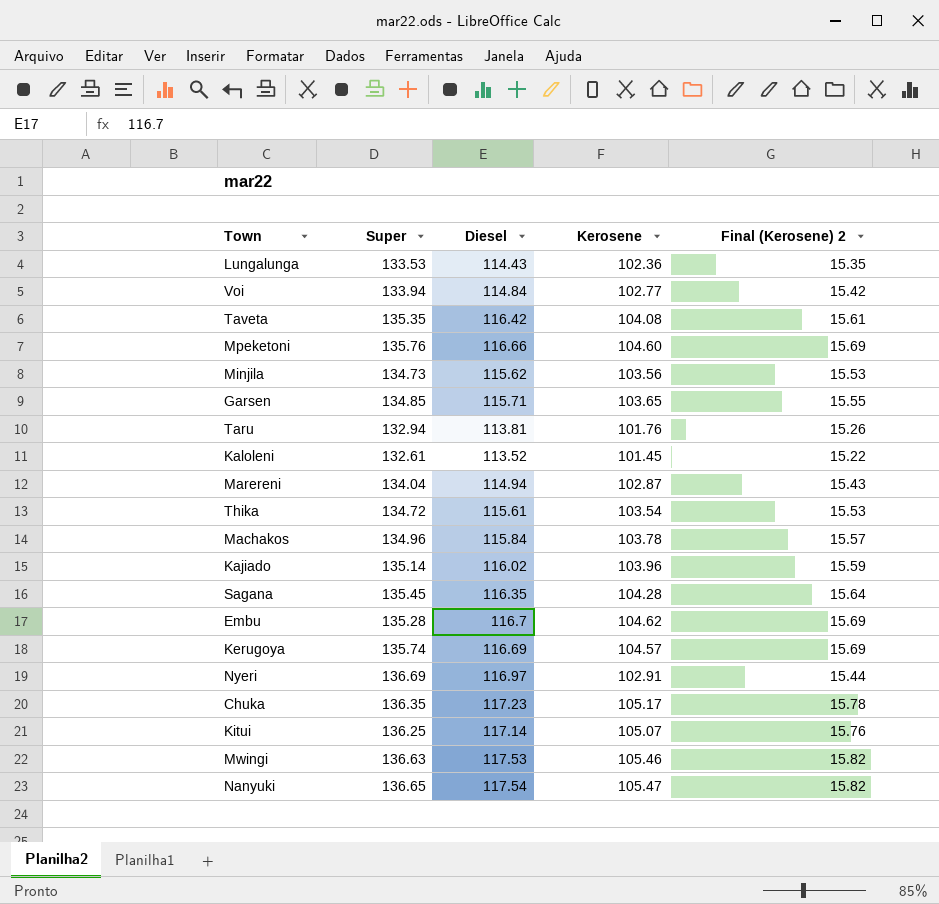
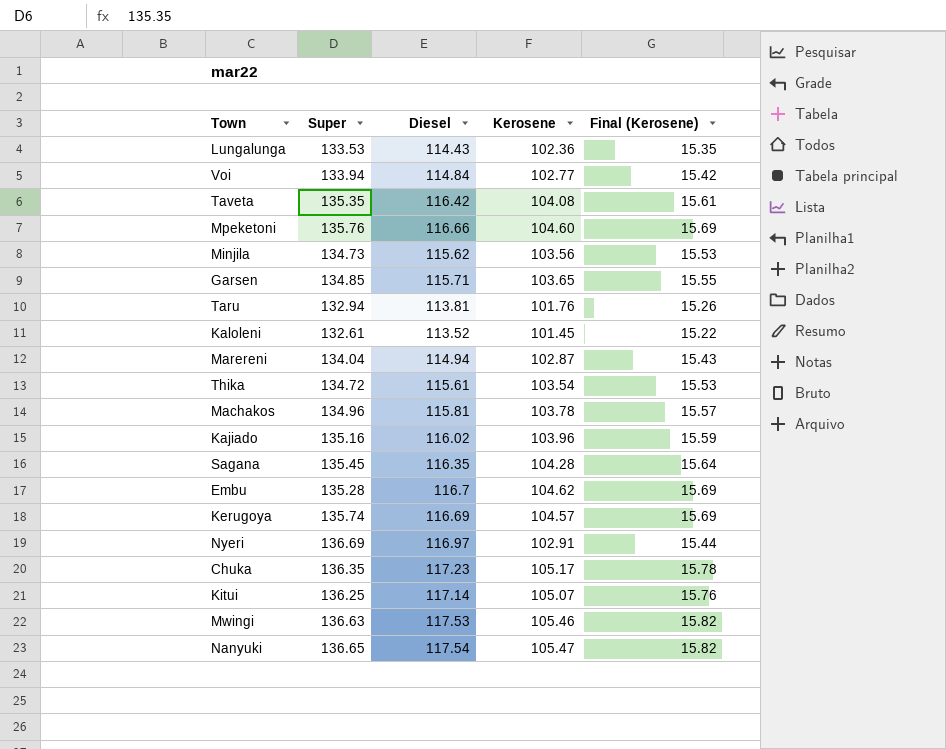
column name: Final (Kerosene) 2 -> Final (Kerosene)
Machakos | Diesel: 115.84 -> 115.81
Kajiado | Super: 135.14 -> 135.16

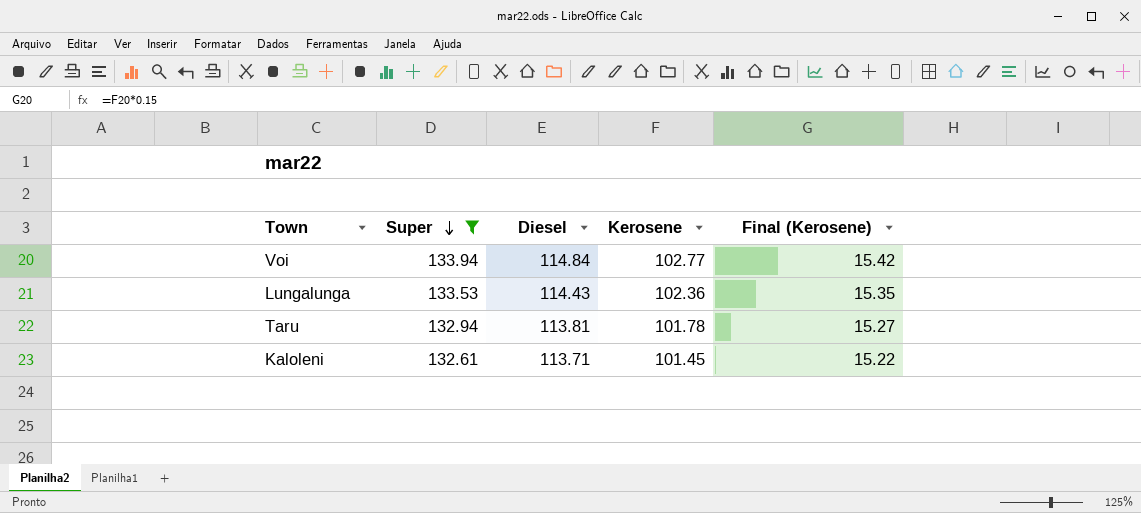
filter: none -> Super <= 133.94
row order: none -> Super descending
Taru | Kerosene: 101.76 -> 101.78
Taru | Final (Kerosene): 15.26 -> 15.27
Kaloleni | Diesel: 113.52 -> 113.71

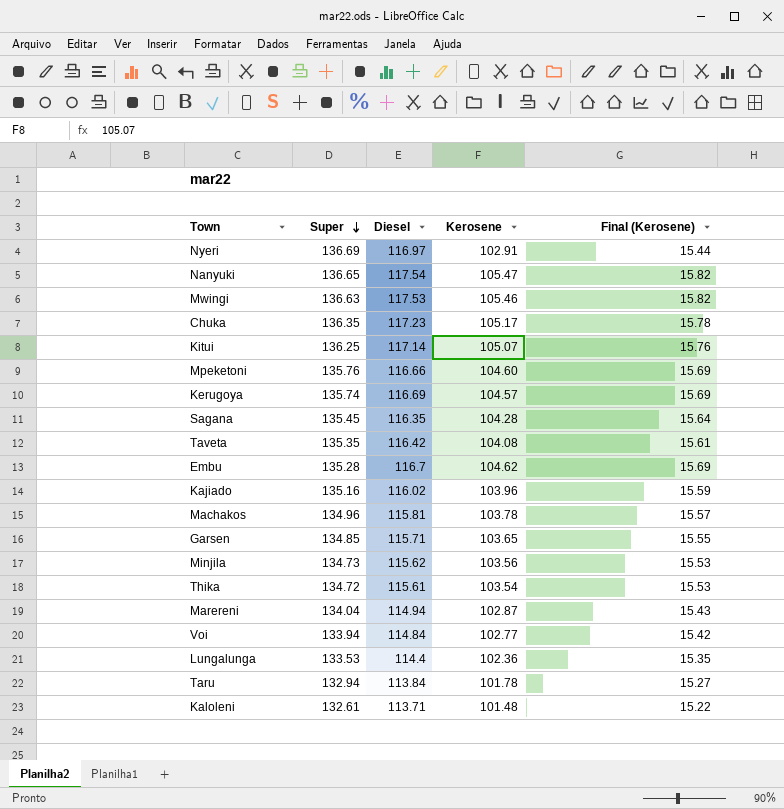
filter: Super <= 133.94 -> none
Lungalunga | Diesel: 114.43 -> 114.4
Taru | Diesel: 113.81 -> 113.84
Kaloleni | Kerosene: 101.45 -> 101.48

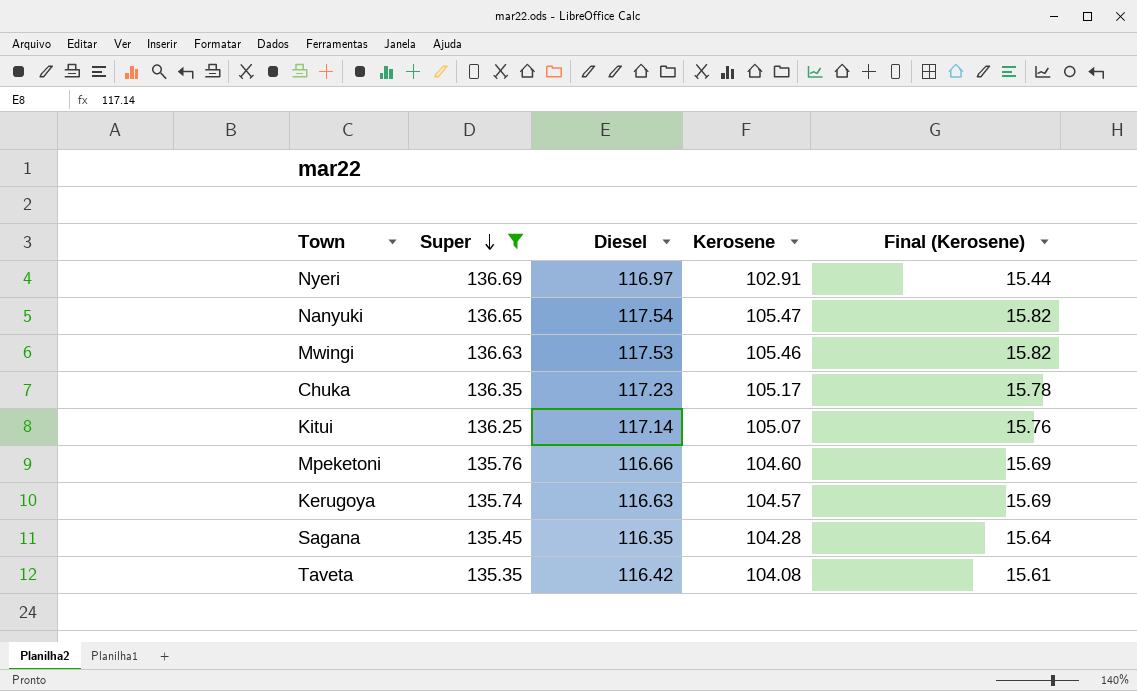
filter: none -> Super >= 135.35
Kerugoya | Diesel: 116.69 -> 116.63

